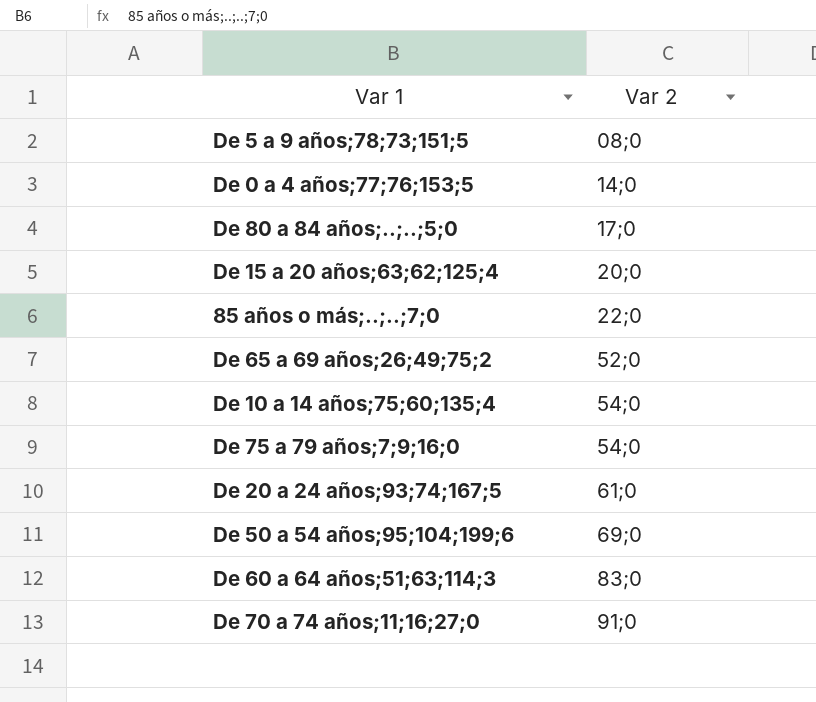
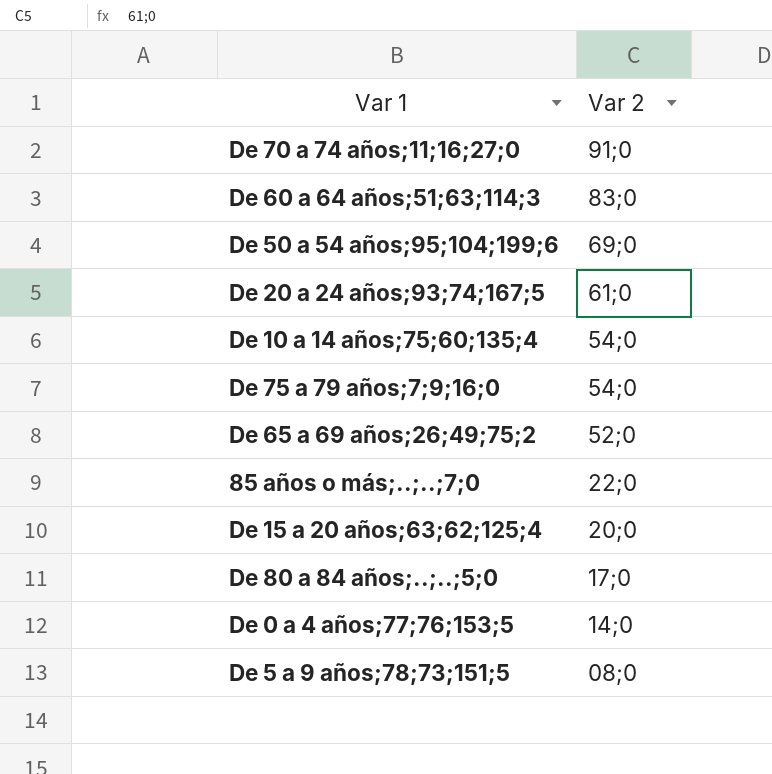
row order: Var 2 ascending -> Var 2 descending

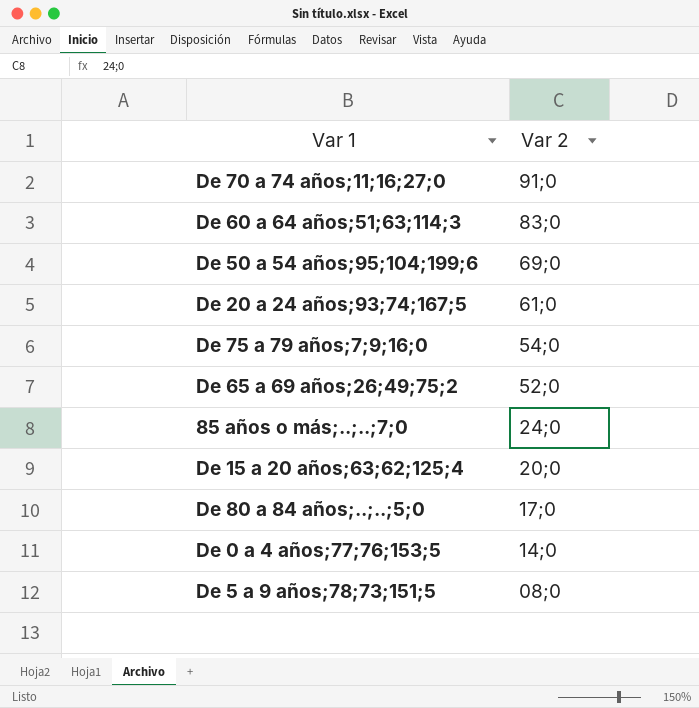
row De 10 a 14 años;75;60;135;4: 54;0 -> none
85 años o más;..;..;7;0 | Var 2: 22;0 -> 24;0

